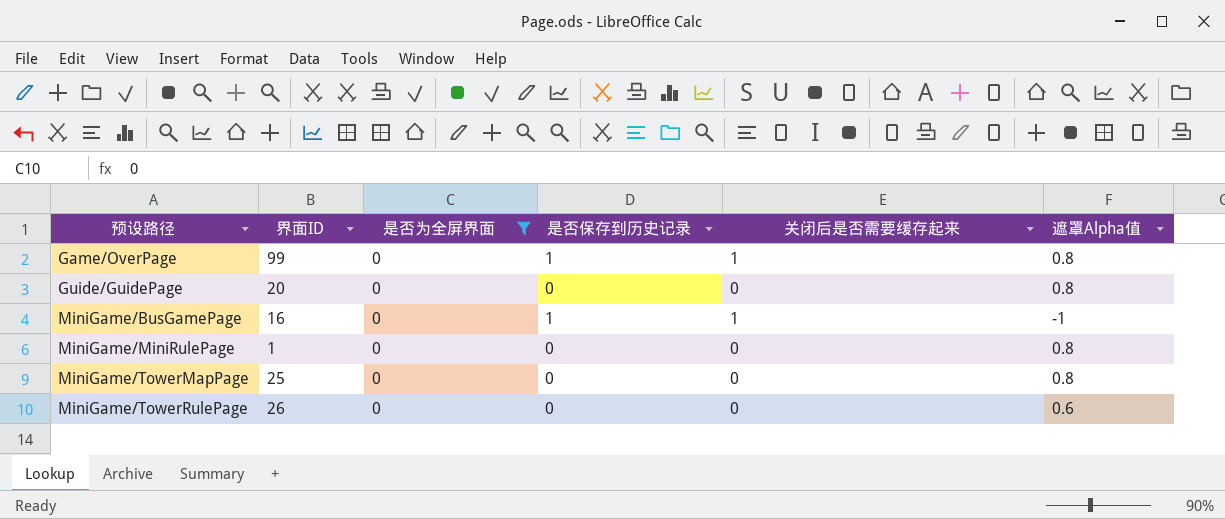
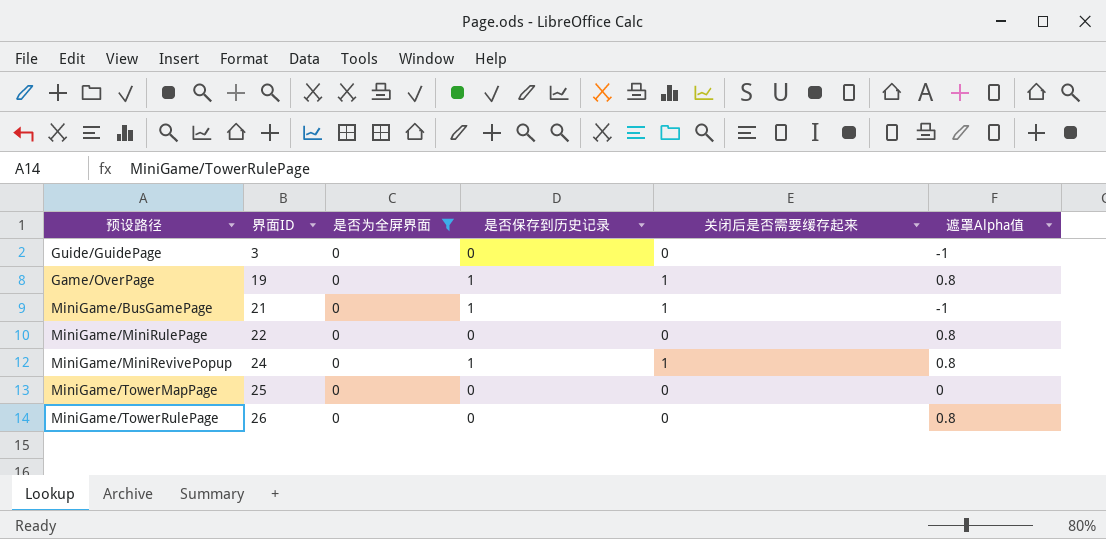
row order: 预设路径 ascending -> 界面ID ascending
Guide/GuidePage | 界面ID: 20 -> 3
Guide/GuidePage | 遮罩Alpha值: 0.8 -> -1
Game/OverPage | 界面ID: 99 -> 19
MiniGame/BusGamePage | 界面ID: 16 -> 21
MiniGame/MiniRulePage | 界面ID: 1 -> 22
row MiniGame/MiniRevivePopup: none -> 24 | 0 | 1 | 1 | 0.8
MiniGame/TowerMapPage | 遮罩Alpha值: 0.8 -> 0
MiniGame/TowerRulePage | 遮罩Alpha值: 0.6 -> 0.8

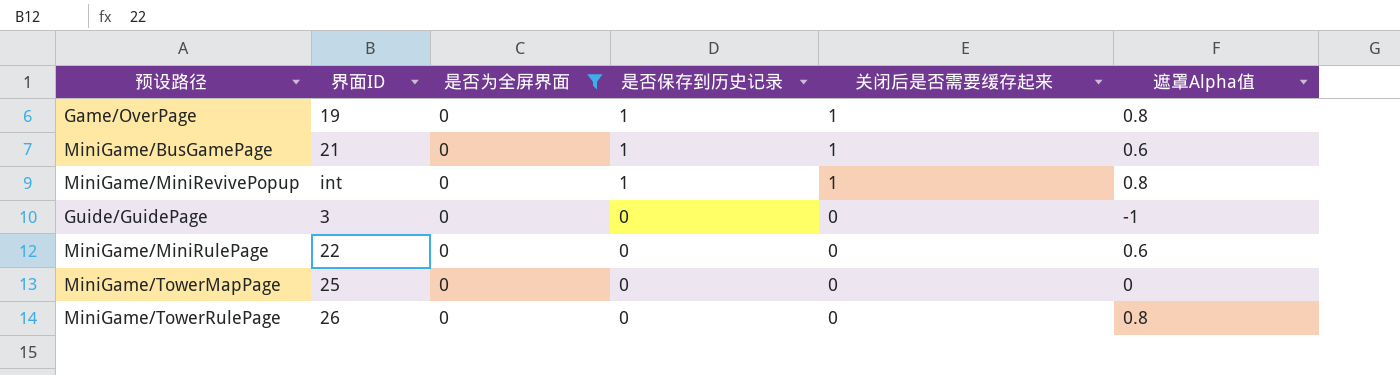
row order: 界面ID ascending -> 是否保存到历史记录 descending
MiniGame/BusGamePage | 遮罩Alpha值: -1 -> 0.6
MiniGame/MiniRevivePopup | 界面ID: 24 -> int
MiniGame/MiniRulePage | 遮罩Alpha值: 0.8 -> 0.6

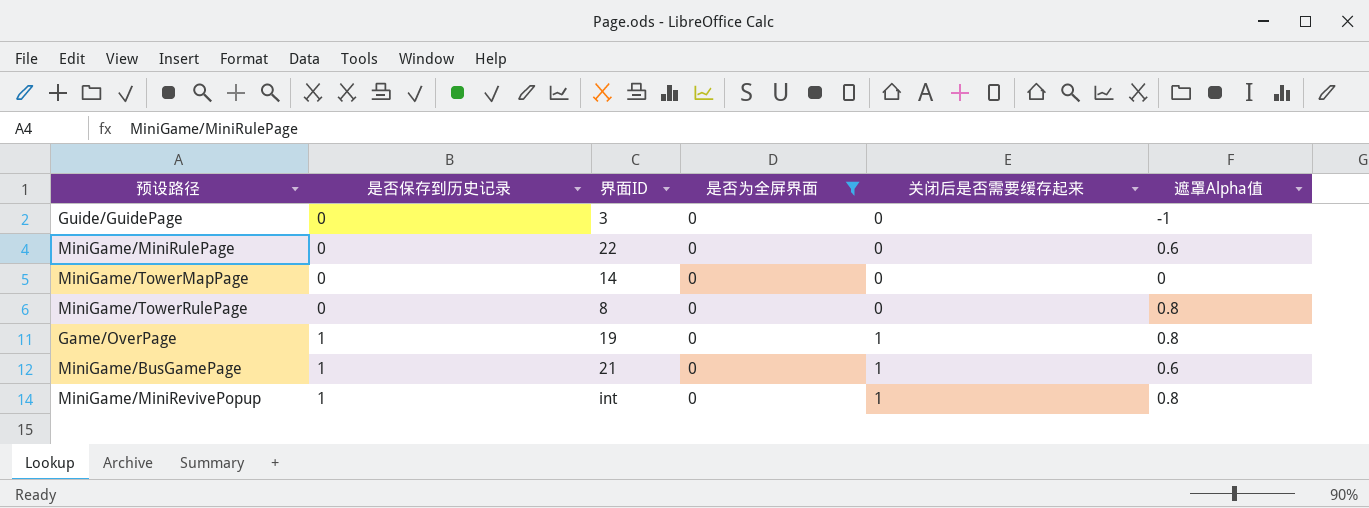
row order: 是否保存到历史记录 descending -> 是否保存到历史记录 ascending
column 是否保存到历史记录 | position: 4 -> 2
MiniGame/TowerMapPage | 界面ID: 25 -> 14
MiniGame/TowerRulePage | 界面ID: 26 -> 8

